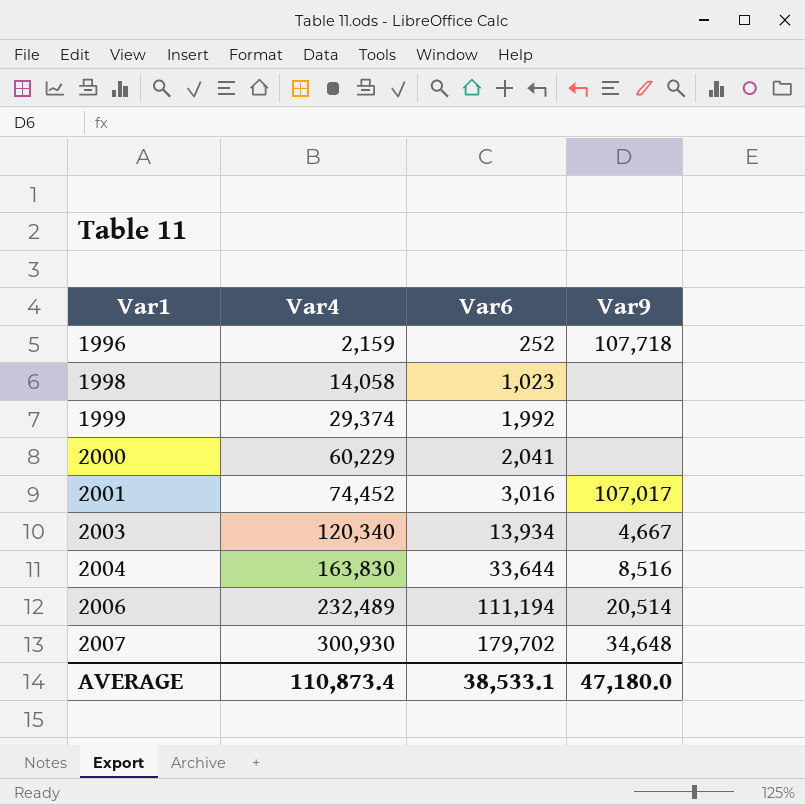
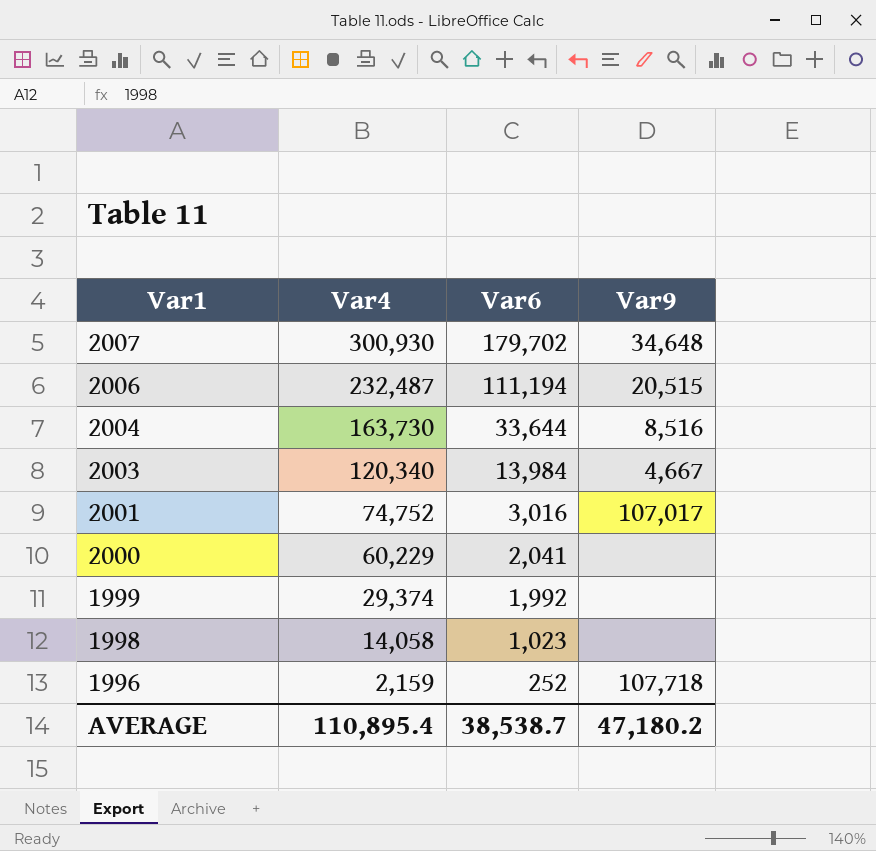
row order: Var1 ascending -> Var1 descending
2006 | Var4: 232,489 -> 232,487
2006 | Var9: 20,514 -> 20,515
2004 | Var4: 163,830 -> 163,730
2003 | Var6: 13,934 -> 13,984
2001 | Var4: 74,452 -> 74,752
AVERAGE | Var4: 110,873.4 -> 110,895.4
AVERAGE | Var6: 38,533.1 -> 38,538.7
AVERAGE | Var9: 47,180.0 -> 47,180.2

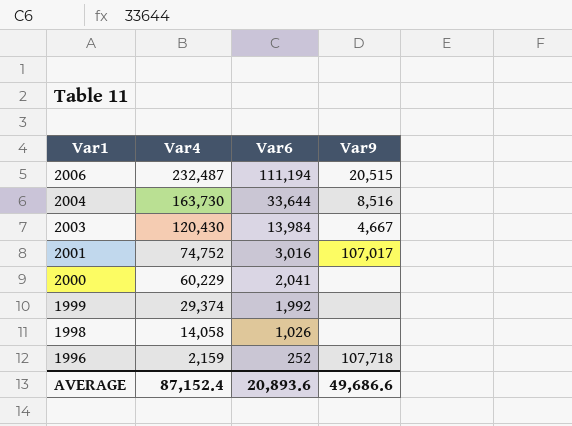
row 2007: 300,930 | 179,702 | 34,648 -> none
2003 | Var4: 120,340 -> 120,430
1998 | Var6: 1,023 -> 1,026
AVERAGE | Var4: 110,895.4 -> 87,152.4
AVERAGE | Var6: 38,538.7 -> 20,893.6
AVERAGE | Var9: 47,180.2 -> 49,686.6

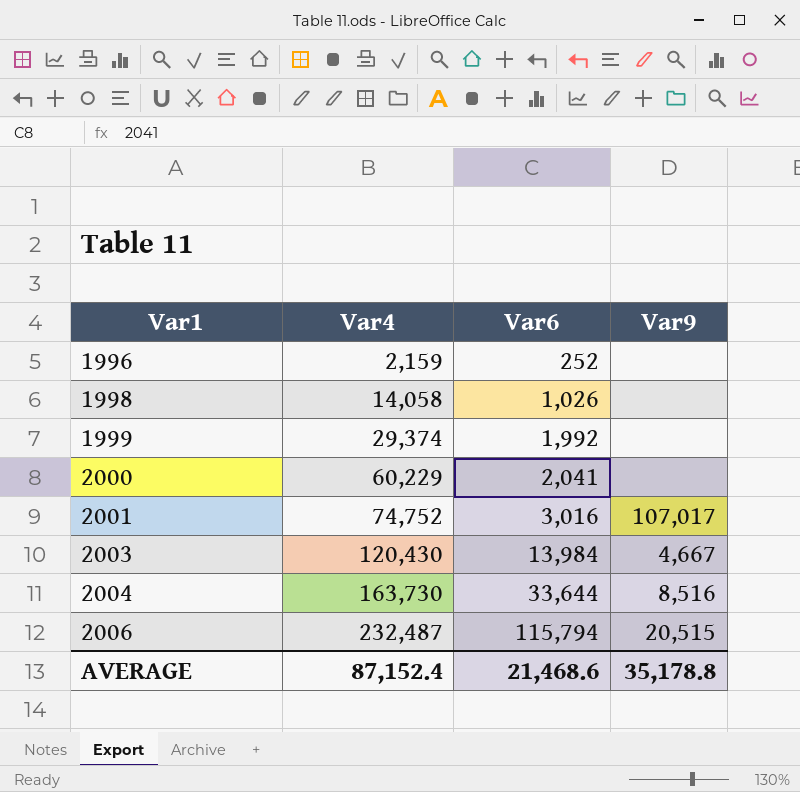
row order: Var1 descending -> Var1 ascending
1996 | Var9: 107,718 -> none
2006 | Var6: 111,194 -> 115,794
AVERAGE | Var6: 20,893.6 -> 21,468.6
AVERAGE | Var9: 49,686.6 -> 35,178.8

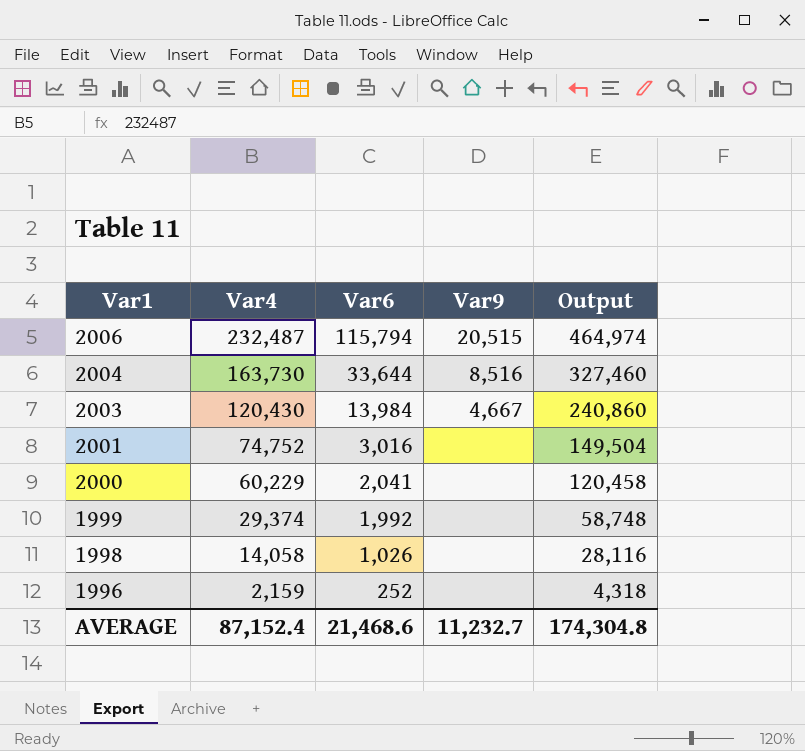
row order: Var1 ascending -> Var1 descending
column Output | formula: none -> [Var4] * 2
2001 | Var9: 107,017 -> none
AVERAGE | Var9: 35,178.8 -> 11,232.7

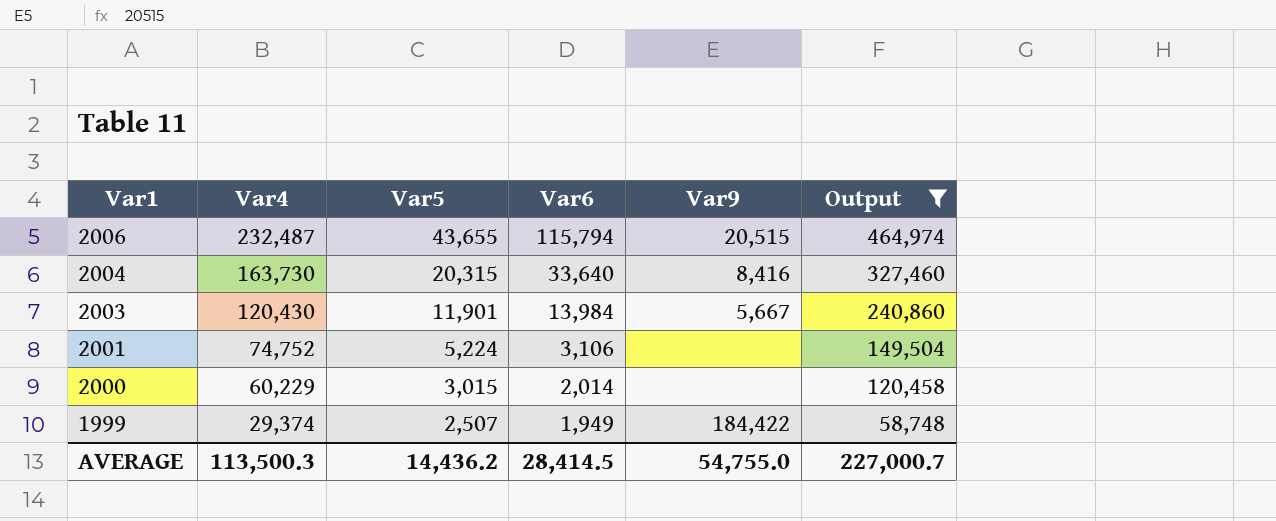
filter: none -> Output >= 58,748
column Var5 | position: none -> 3
2004 | Var6: 33,644 -> 33,640
2004 | Var9: 8,516 -> 8,416
2003 | Var9: 4,667 -> 5,667
2001 | Var6: 3,016 -> 3,106
2000 | Var6: 2,041 -> 2,014
1999 | Var6: 1,992 -> 1,949
1999 | Var9: none -> 184,422
AVERAGE | Var4: 87,152.4 -> 113,500.3
AVERAGE | Var6: 21,468.6 -> 28,414.5
AVERAGE | Var9: 11,232.7 -> 54,755.0
AVERAGE | Output: 174,304.8 -> 227,000.7

